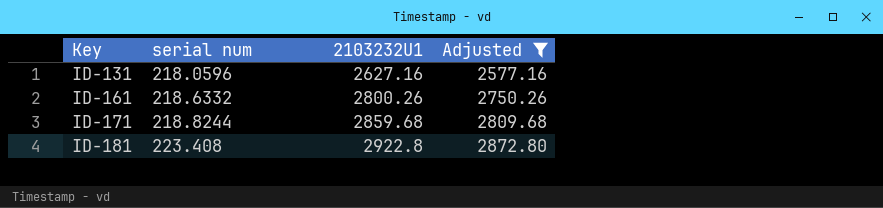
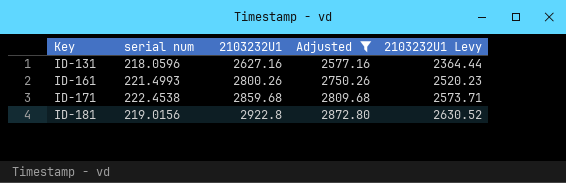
column 2103232U1 Levy | formula: none -> [2103232U1] * 0.9
ID-161 | serial num: 218.6332 -> 221.4993
ID-171 | serial num: 218.8244 -> 222.4538
ID-181 | serial num: 223.408 -> 219.0156

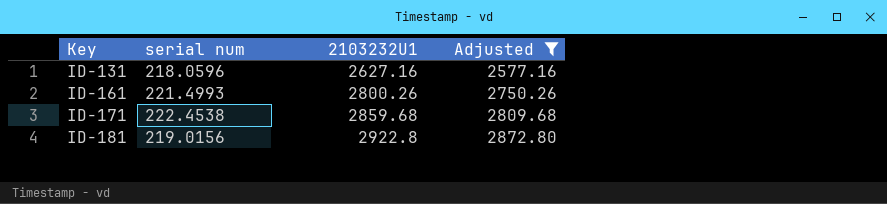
column 2103232U1 Levy | formula: [2103232U1] * 0.9 -> none

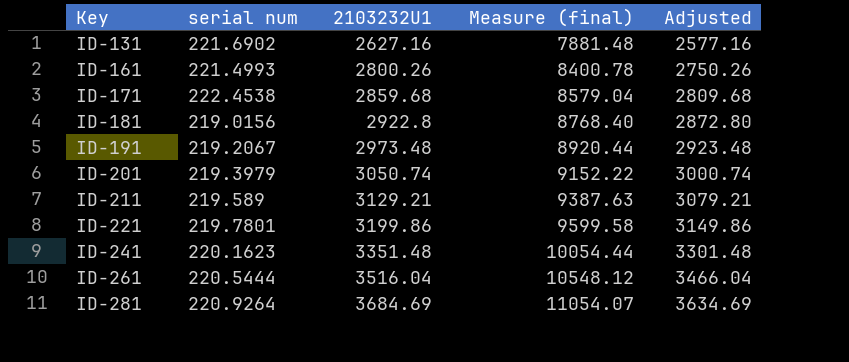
filter: Adjusted <= 2872.80 -> none
column Measure (final) | formula: none -> [2103232U1] * 3
ID-131 | serial num: 218.0596 -> 221.6902

